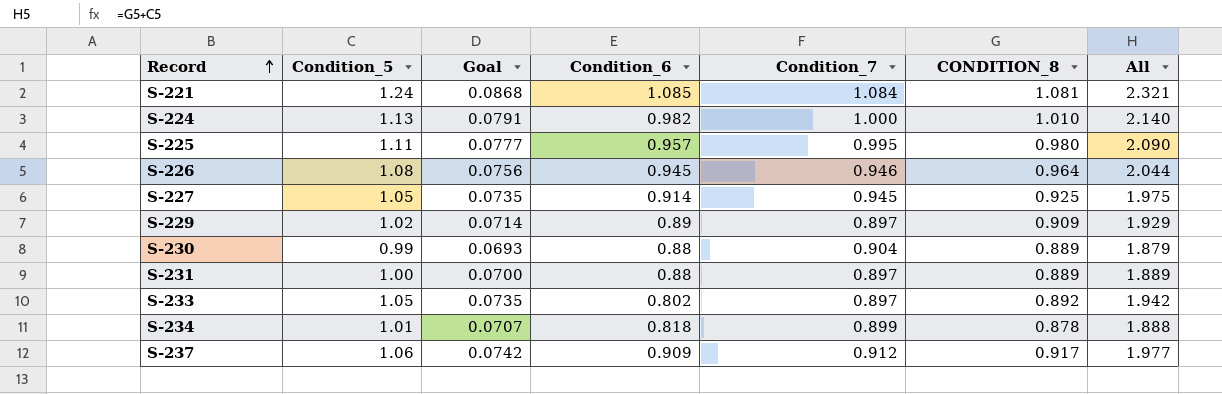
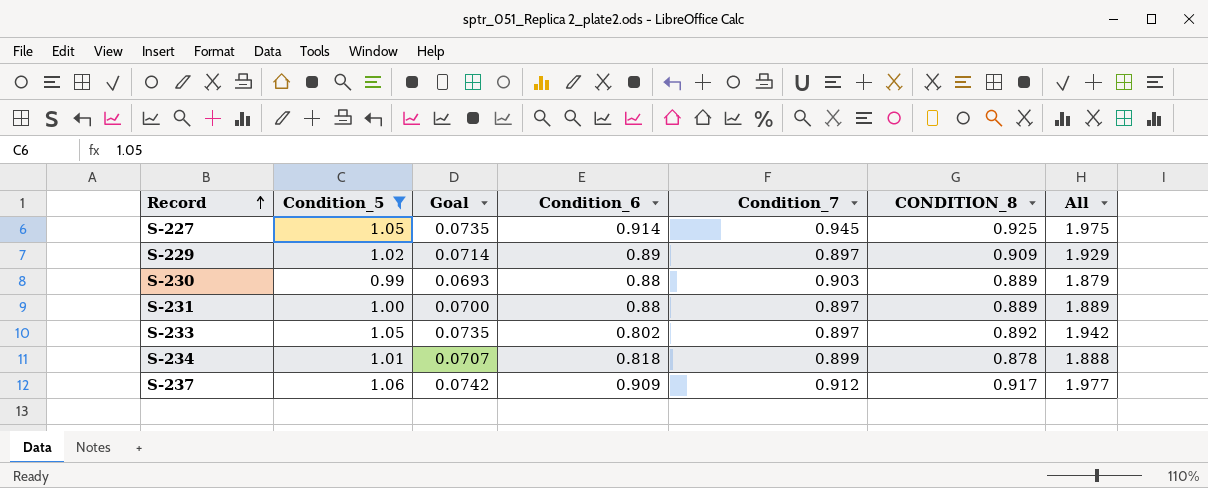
filter: none -> Condition_5 <= 1.06
S-230 | Condition_7: 0.904 -> 0.903

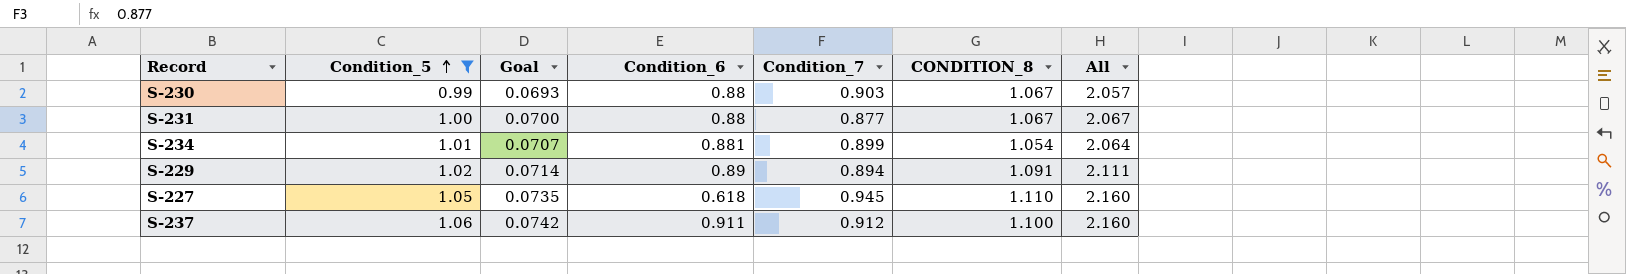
row order: Record ascending -> Condition_5 ascending
row S-233: 1.05 | 0.0735 | 0.802 | 0.897 | 0.892 | 1.942 -> none
S-230 | CONDITION_8: 0.889 -> 1.067
S-230 | All: 1.879 -> 2.057
S-231 | Condition_7: 0.897 -> 0.877
S-231 | CONDITION_8: 0.889 -> 1.067
S-231 | All: 1.889 -> 2.067
S-234 | Condition_6: 0.818 -> 0.881
S-234 | CONDITION_8: 0.878 -> 1.054
S-234 | All: 1.888 -> 2.064
S-229 | Condition_7: 0.897 -> 0.894
S-229 | CONDITION_8: 0.909 -> 1.091
S-229 | All: 1.929 -> 2.111
S-227 | Condition_6: 0.914 -> 0.618
S-227 | CONDITION_8: 0.925 -> 1.110
S-227 | All: 1.975 -> 2.160
S-237 | Condition_6: 0.909 -> 0.911
S-237 | CONDITION_8: 0.917 -> 1.100
S-237 | All: 1.977 -> 2.160

